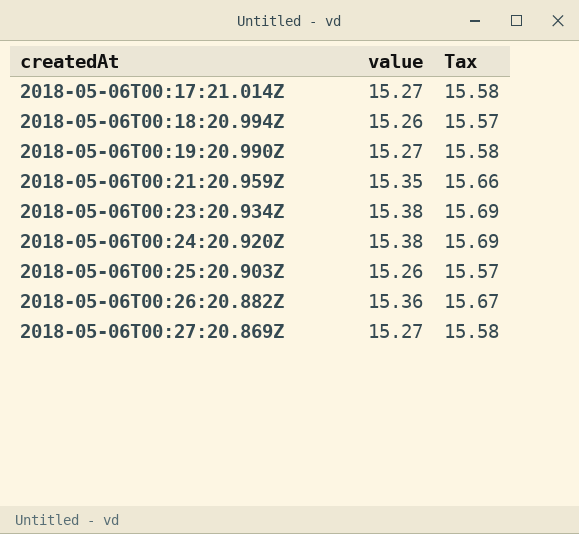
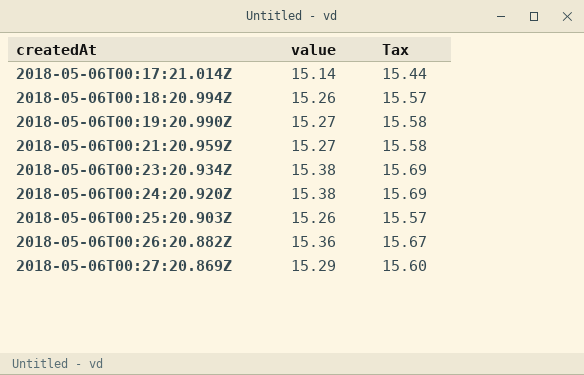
2018-05-06T00:17:21.014Z | value: 15.27 -> 15.14
2018-05-06T00:17:21.014Z | Tax: 15.58 -> 15.44
2018-05-06T00:21:20.959Z | value: 15.35 -> 15.27
2018-05-06T00:21:20.959Z | Tax: 15.66 -> 15.58
2018-05-06T00:27:20.869Z | value: 15.27 -> 15.29
2018-05-06T00:27:20.869Z | Tax: 15.58 -> 15.60

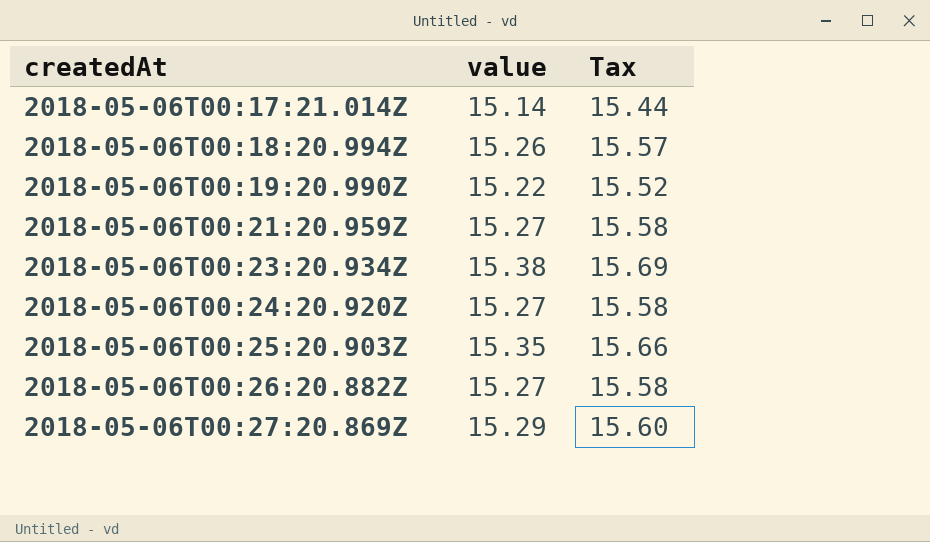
2018-05-06T00:19:20.990Z | value: 15.27 -> 15.22
2018-05-06T00:19:20.990Z | Tax: 15.58 -> 15.52
2018-05-06T00:24:20.920Z | value: 15.38 -> 15.27
2018-05-06T00:24:20.920Z | Tax: 15.69 -> 15.58
2018-05-06T00:25:20.903Z | value: 15.26 -> 15.35
2018-05-06T00:25:20.903Z | Tax: 15.57 -> 15.66
2018-05-06T00:26:20.882Z | value: 15.36 -> 15.27
2018-05-06T00:26:20.882Z | Tax: 15.67 -> 15.58

